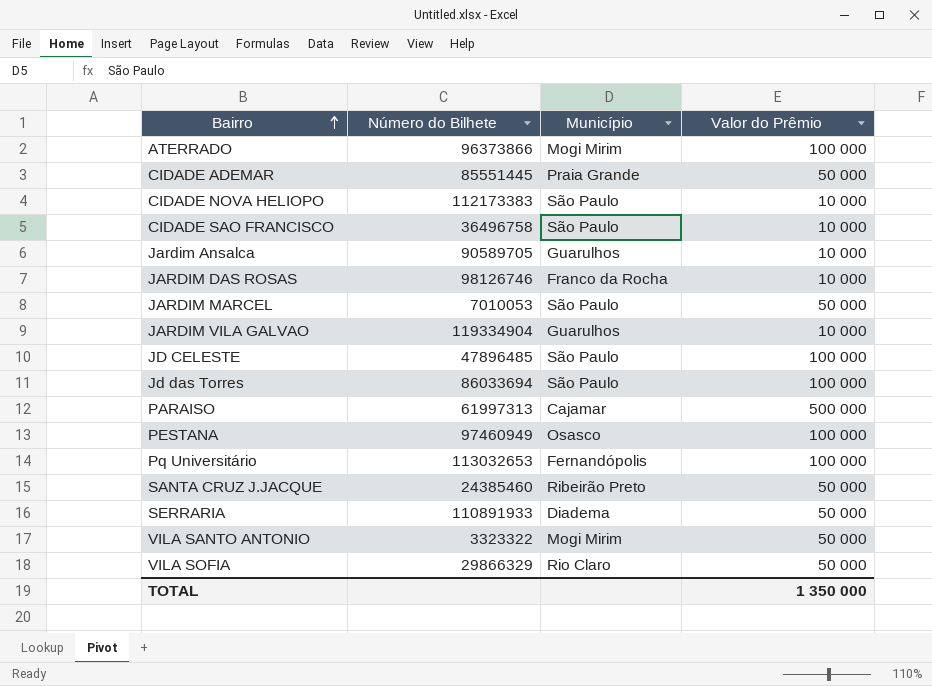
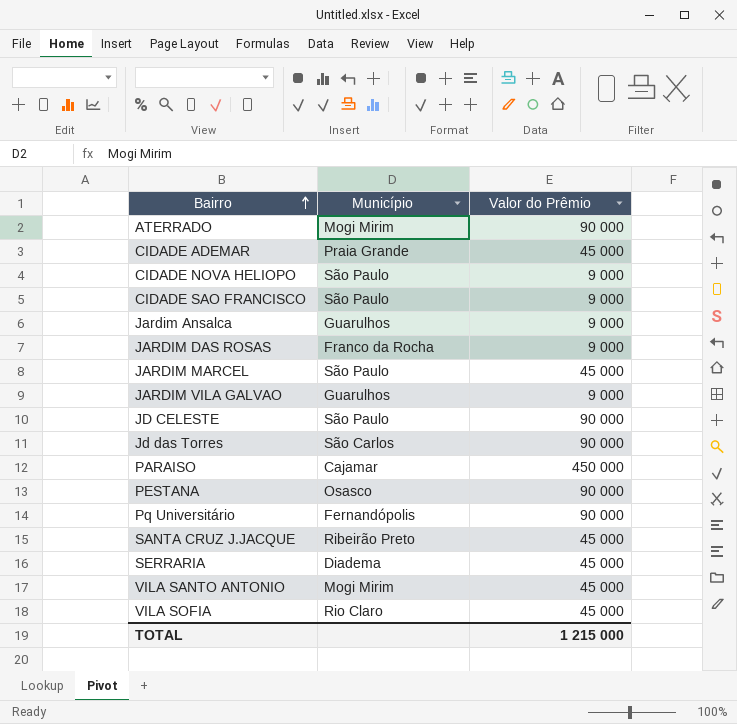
column Número do Bilhete | position: 2 -> none
ATERRADO | Valor do Prêmio: 100 000 -> 90 000
CIDADE ADEMAR | Valor do Prêmio: 50 000 -> 45 000
CIDADE NOVA HELIOPO | Valor do Prêmio: 10 000 -> 9 000
CIDADE SAO FRANCISCO | Valor do Prêmio: 10 000 -> 9 000
Jardim Ansalca | Valor do Prêmio: 10 000 -> 9 000
JARDIM DAS ROSAS | Valor do Prêmio: 10 000 -> 9 000
JARDIM MARCEL | Valor do Prêmio: 50 000 -> 45 000
JARDIM VILA GALVAO | Valor do Prêmio: 10 000 -> 9 000
JD CELESTE | Valor do Prêmio: 100 000 -> 90 000
Jd das Torres | Município: São Paulo -> São Carlos
Jd das Torres | Valor do Prêmio: 100 000 -> 90 000
PARAISO | Valor do Prêmio: 500 000 -> 450 000
PESTANA | Valor do Prêmio: 100 000 -> 90 000
Pq Universitário | Valor do Prêmio: 100 000 -> 90 000
SANTA CRUZ J.JACQUE | Valor do Prêmio: 50 000 -> 45 000
SERRARIA | Valor do Prêmio: 50 000 -> 45 000
VILA SANTO ANTONIO | Valor do Prêmio: 50 000 -> 45 000
VILA SOFIA | Valor do Prêmio: 50 000 -> 45 000
TOTAL | Valor do Prêmio: 1 350 000 -> 1 215 000

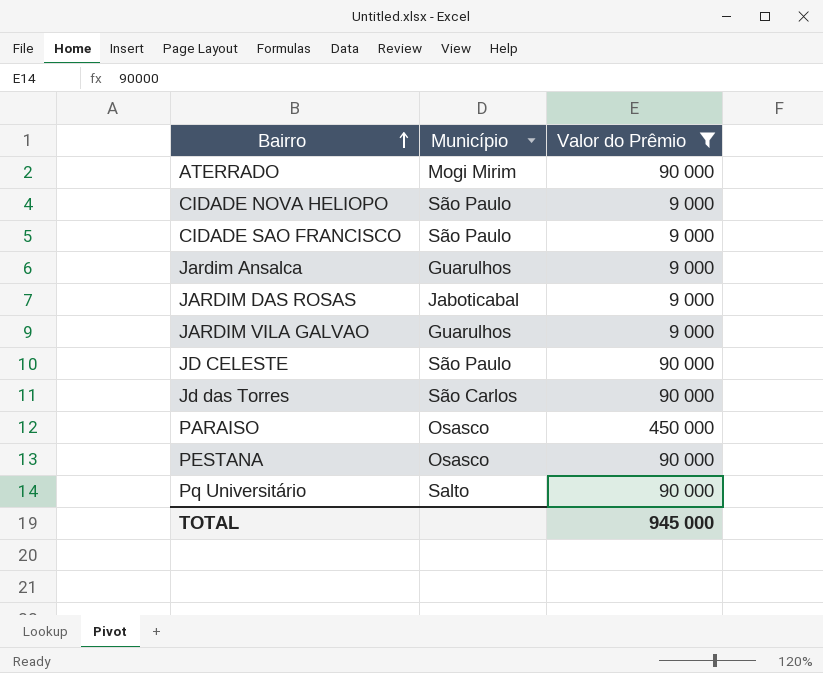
filter: none -> Valor do Prêmio != 45 000
JARDIM DAS ROSAS | Município: Franco da Rocha -> Jaboticabal
PARAISO | Município: Cajamar -> Osasco
Pq Universitário | Município: Fernandópolis -> Salto
TOTAL | Valor do Prêmio: 1 215 000 -> 945 000

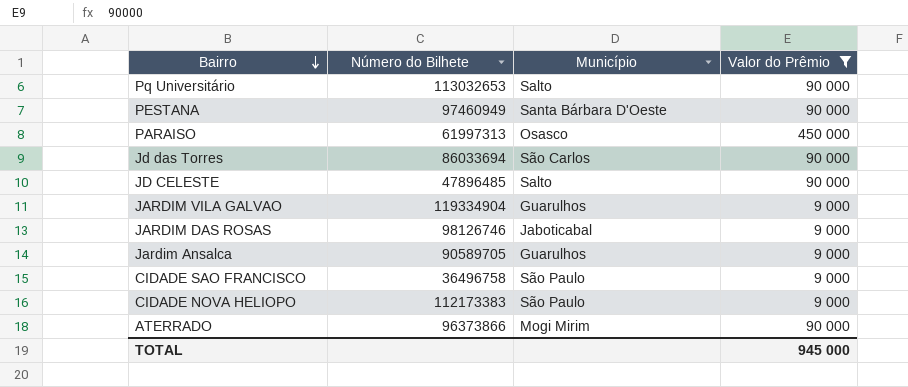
row order: Bairro ascending -> Bairro descending
column Número do Bilhete | position: none -> 2
PESTANA | Município: Osasco -> Santa Bárbara D'Oeste
JD CELESTE | Município: São Paulo -> Salto

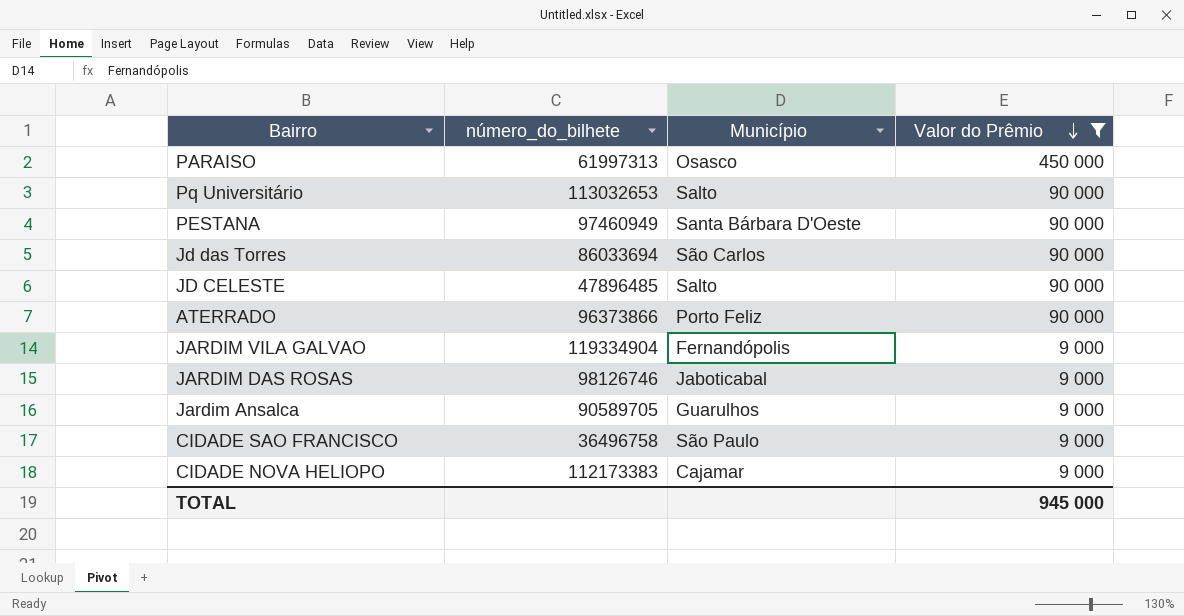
row order: Bairro descending -> Valor do Prêmio descending
column name: Número do Bilhete -> número_do_bilhete
ATERRADO | Município: Mogi Mirim -> Porto Feliz
JARDIM VILA GALVAO | Município: Guarulhos -> Fernandópolis
CIDADE NOVA HELIOPO | Município: São Paulo -> Cajamar

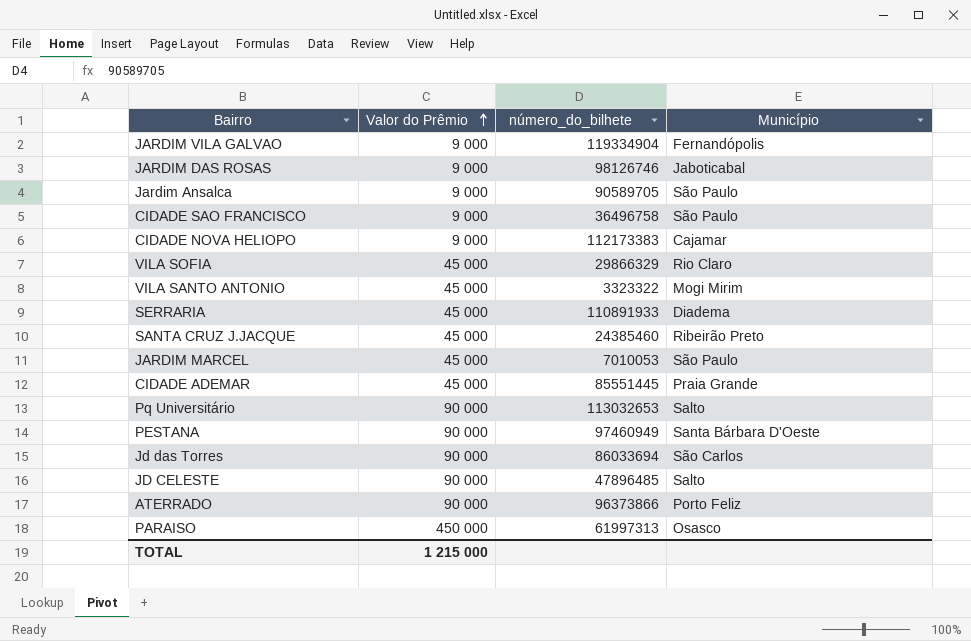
filter: Valor do Prêmio != 45 000 -> none
row order: Valor do Prêmio descending -> Valor do Prêmio ascending
column Valor do Prêmio | position: 4 -> 2
Jardim Ansalca | Município: Guarulhos -> São Paulo
TOTAL | Valor do Prêmio: 945 000 -> 1 215 000

